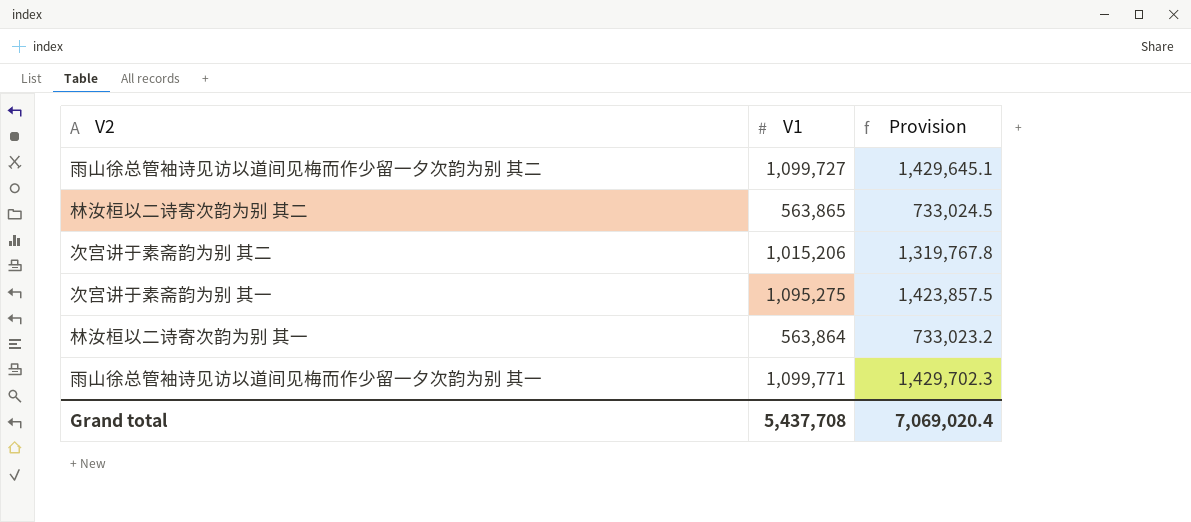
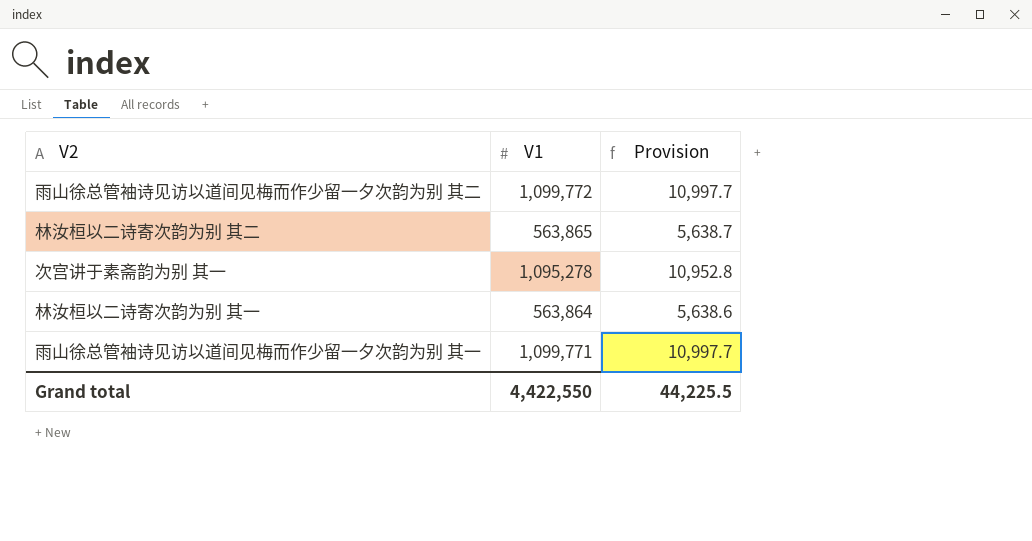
column Provision | formula: [V1] * 1.3 -> [V1] * 0.01
row 次宫讲于素斋韵为别 其二: 1,015,206 | 1,319,767.8 -> none
雨山徐总管袖诗见访以道间见梅而作少留一夕次韵为别 其二 | V1: 1,099,727 -> 1,099,772
次宫讲于素斋韵为别 其一 | V1: 1,095,275 -> 1,095,278
Grand total | V1: 5,437,708 -> 4,422,550
Grand total | Provision: 7,069,020.4 -> 44,225.5

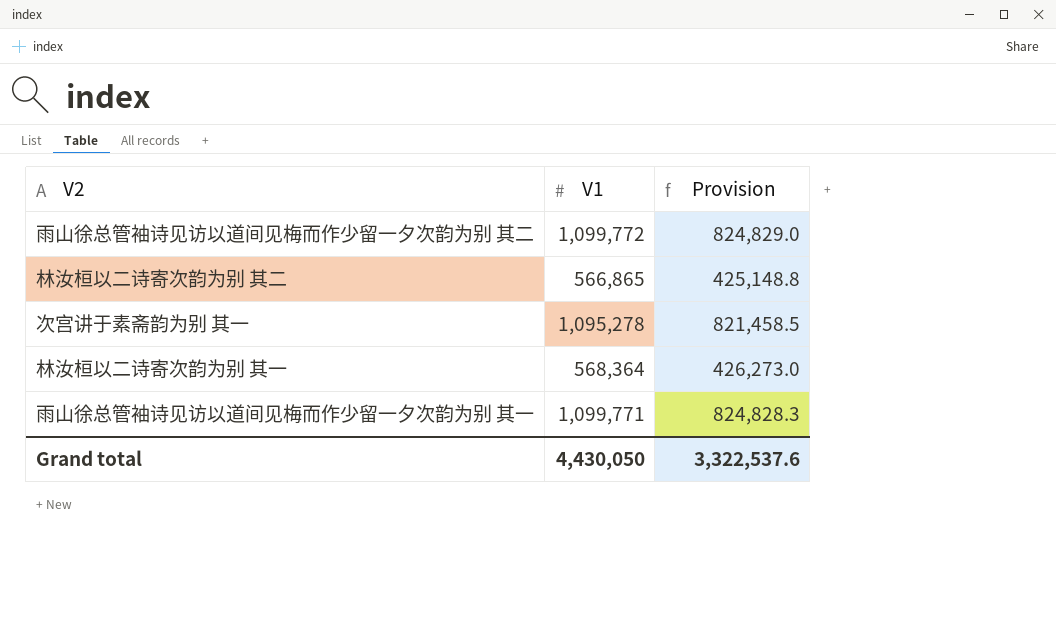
column Provision | formula: [V1] * 0.01 -> [V1] * 0.75
林汝桓以二诗寄次韵为别 其二 | V1: 563,865 -> 566,865
林汝桓以二诗寄次韵为别 其一 | V1: 563,864 -> 568,364
Grand total | V1: 4,422,550 -> 4,430,050
Grand total | Provision: 44,225.5 -> 3,322,537.6

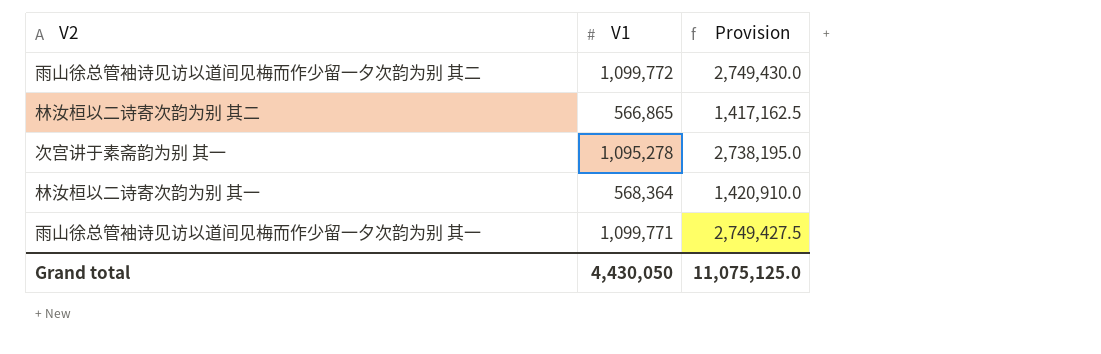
column Provision | formula: [V1] * 0.75 -> [V1] * 2.5
Grand total | Provision: 3,322,537.6 -> 11,075,125.0

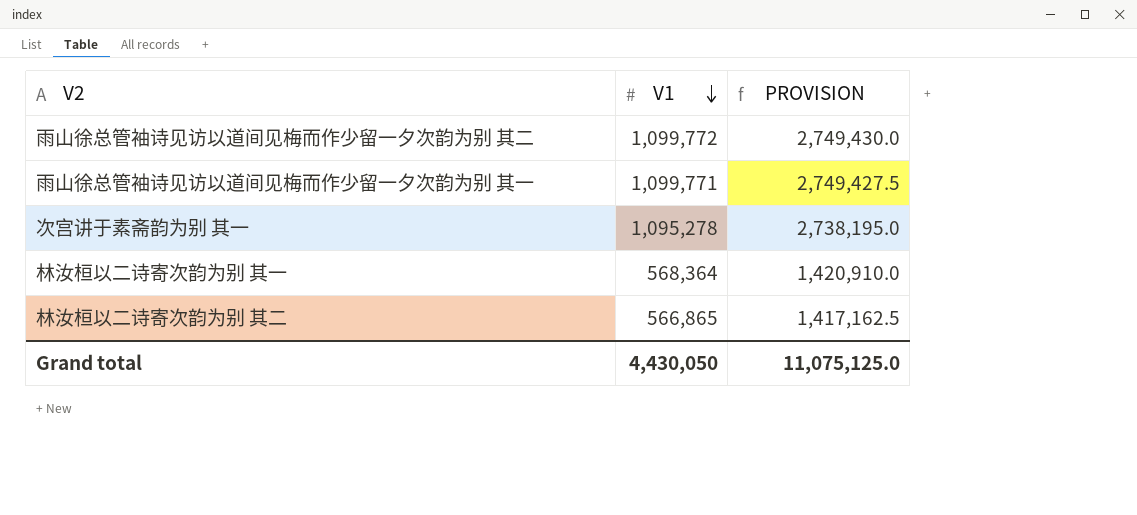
row order: none -> V1 descending
column name: Provision -> PROVISION

